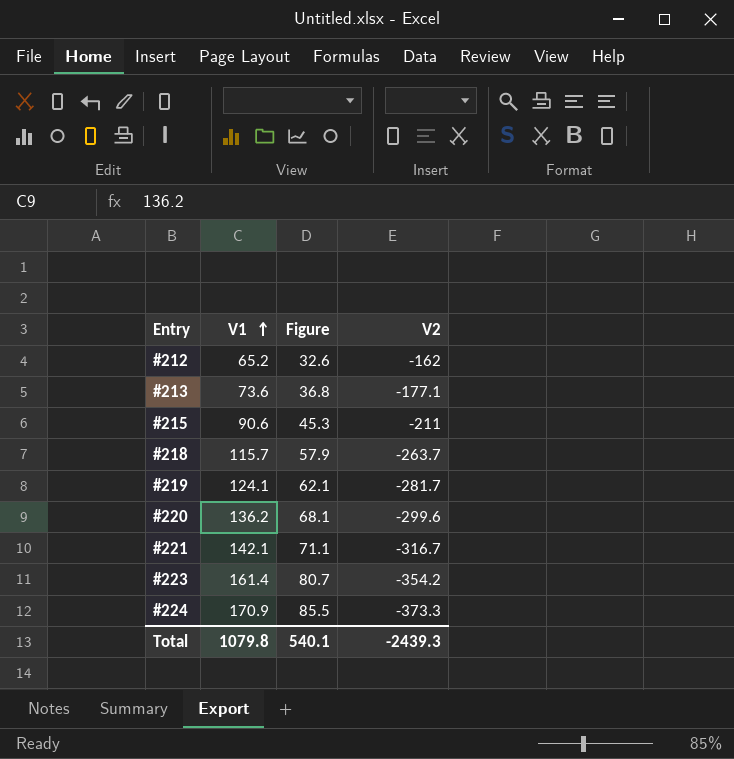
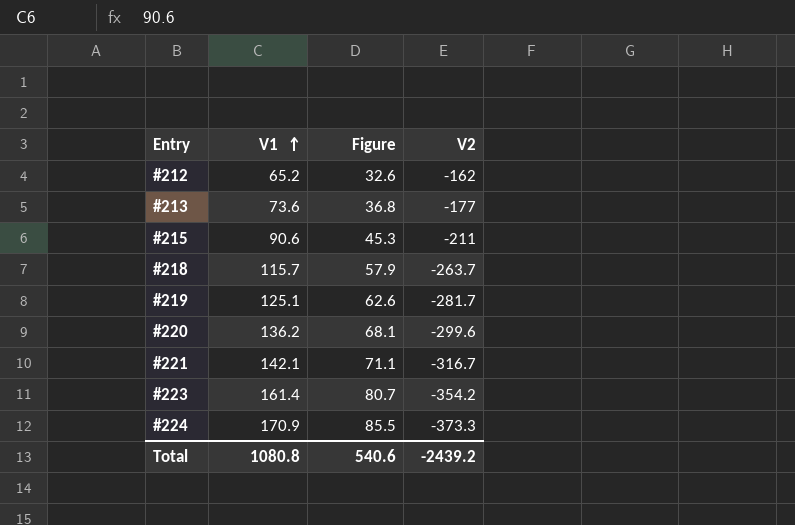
#213 | V2: -177.1 -> -177
#219 | V1: 124.1 -> 125.1
#219 | Figure: 62.1 -> 62.6
Total | V1: 1079.8 -> 1080.8
Total | Figure: 540.1 -> 540.6
Total | V2: -2439.3 -> -2439.2

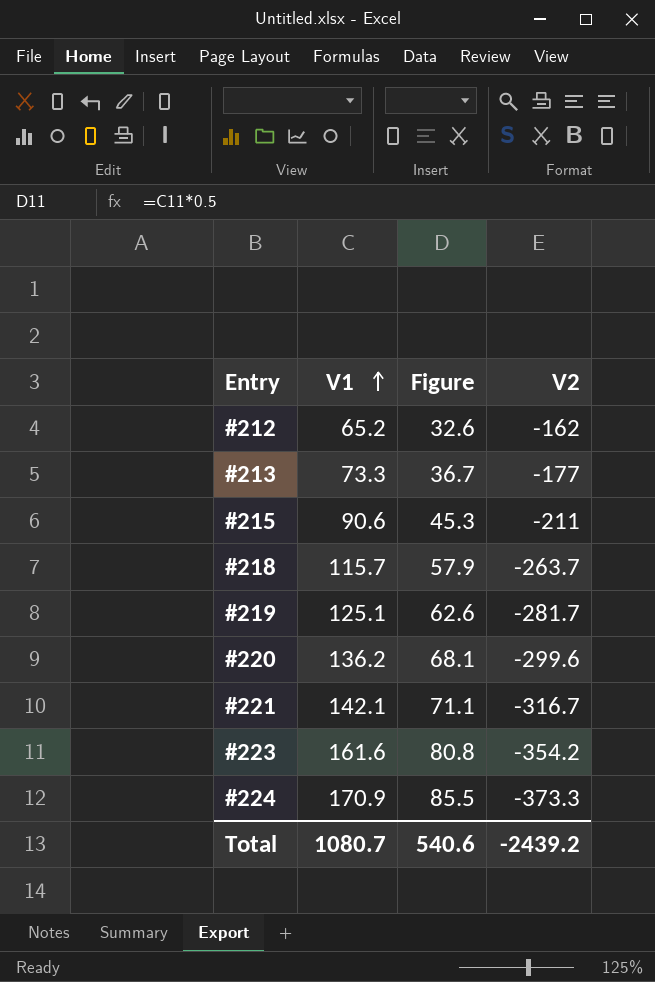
#213 | V1: 73.6 -> 73.3
#213 | Figure: 36.8 -> 36.7
#223 | V1: 161.4 -> 161.6
#223 | Figure: 80.7 -> 80.8
Total | V1: 1080.8 -> 1080.7

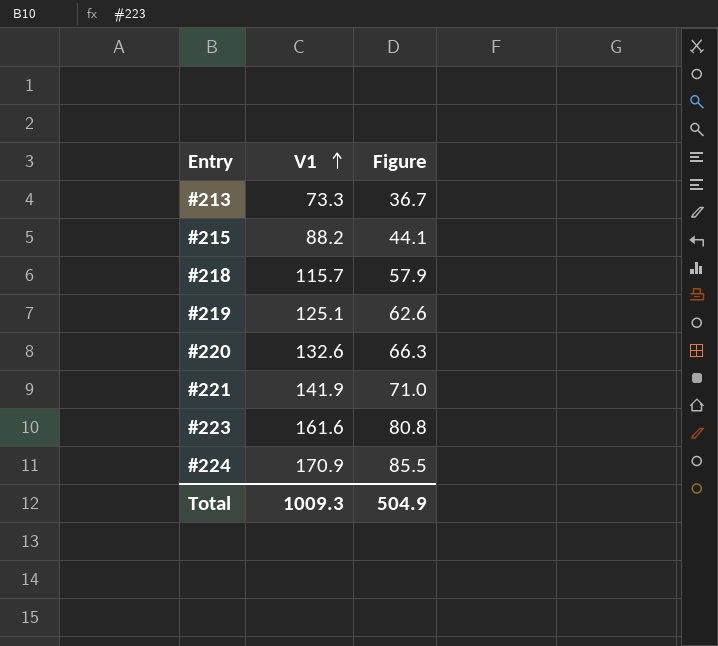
column V2 | position: 4 -> none
row #212: 65.2 | 32.6 | -162 -> none
#215 | V1: 90.6 -> 88.2
#215 | Figure: 45.3 -> 44.1
#220 | V1: 136.2 -> 132.6
#220 | Figure: 68.1 -> 66.3
#221 | V1: 142.1 -> 141.9
#221 | Figure: 71.1 -> 71.0
Total | V1: 1080.7 -> 1009.3
Total | Figure: 540.6 -> 504.9

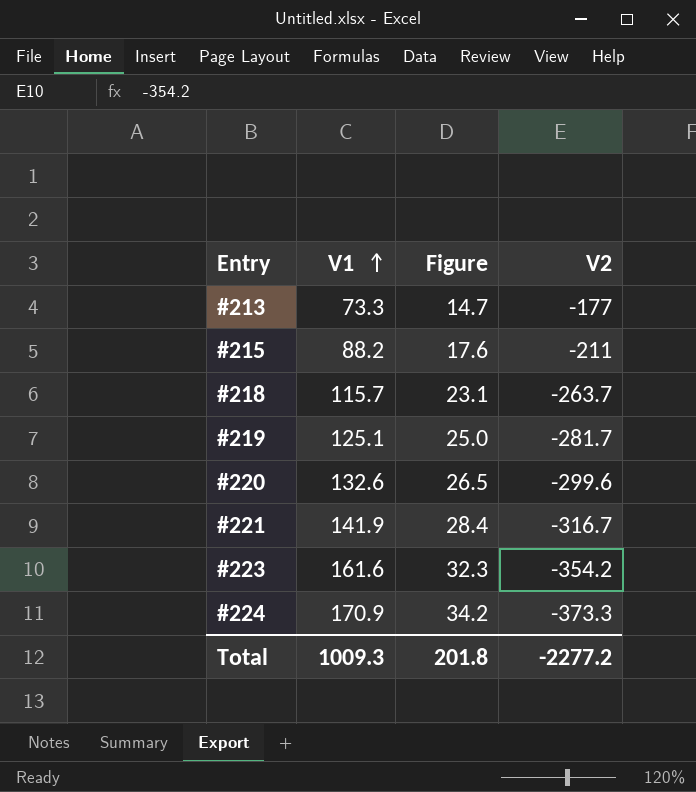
column Figure | formula: [V1] * 0.5 -> [V1] * 0.2
column V2 | position: none -> 4
Total | Figure: 504.9 -> 201.8

